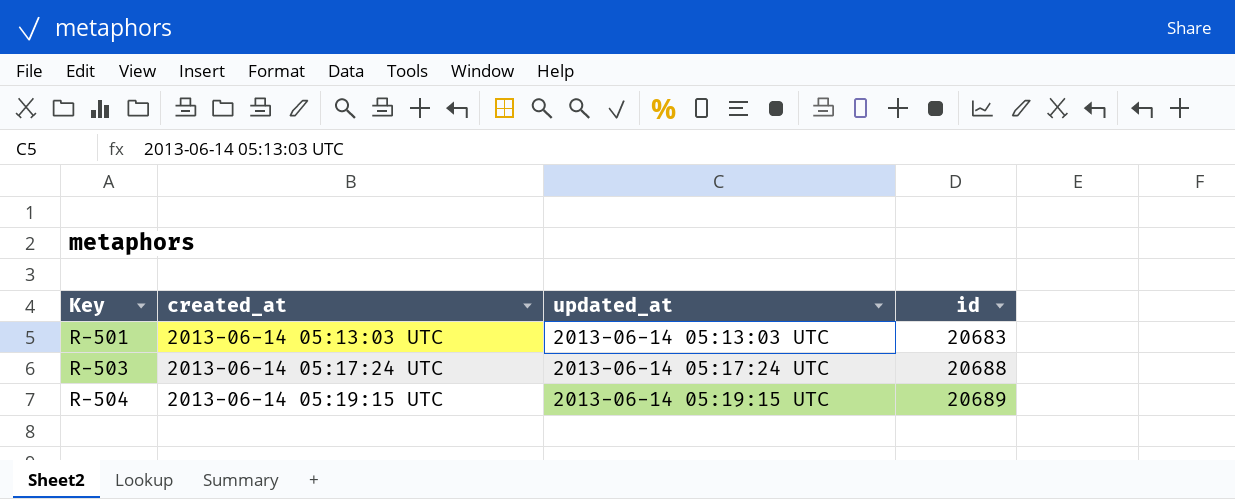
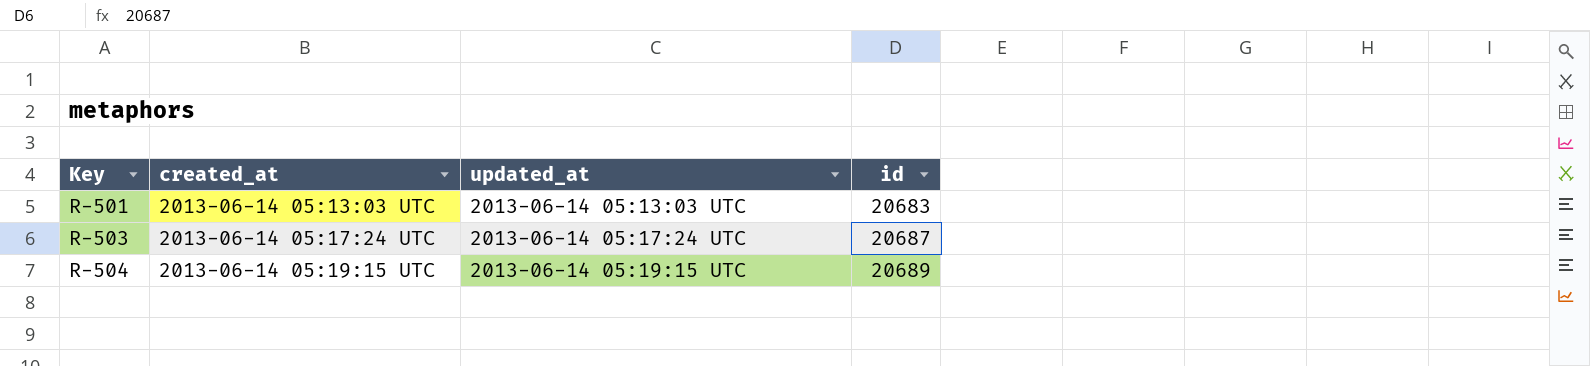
R-503 | id: 20688 -> 20687

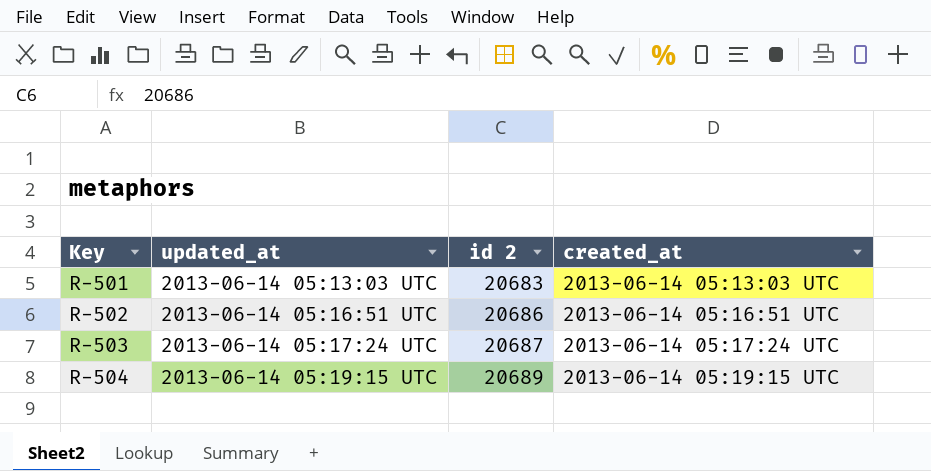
column name: id -> id 2
column created_at | position: 2 -> 4
row R-502: none -> 2013-06-14 05:16:51 UTC | 20686 | 2013-06-14 05:16:51 UTC

